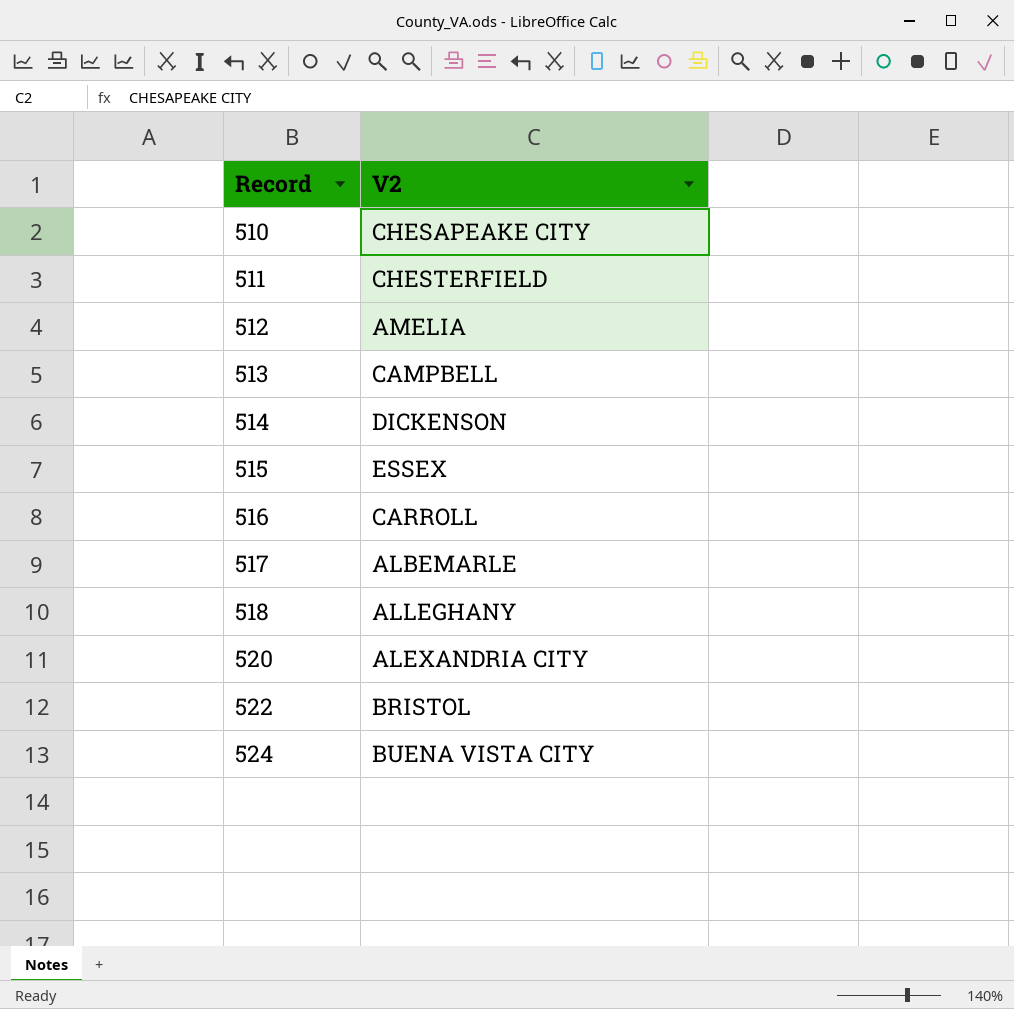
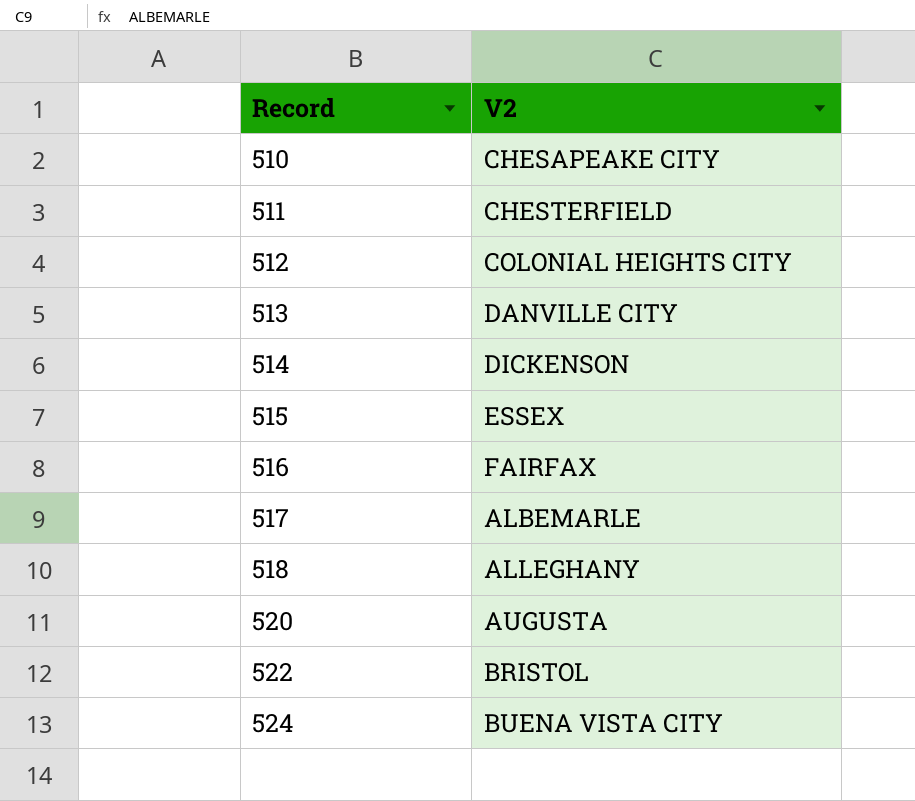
512 | V2: AMELIA -> COLONIAL HEIGHTS CITY
513 | V2: CAMPBELL -> DANVILLE CITY
516 | V2: CARROLL -> FAIRFAX
520 | V2: ALEXANDRIA CITY -> AUGUSTA

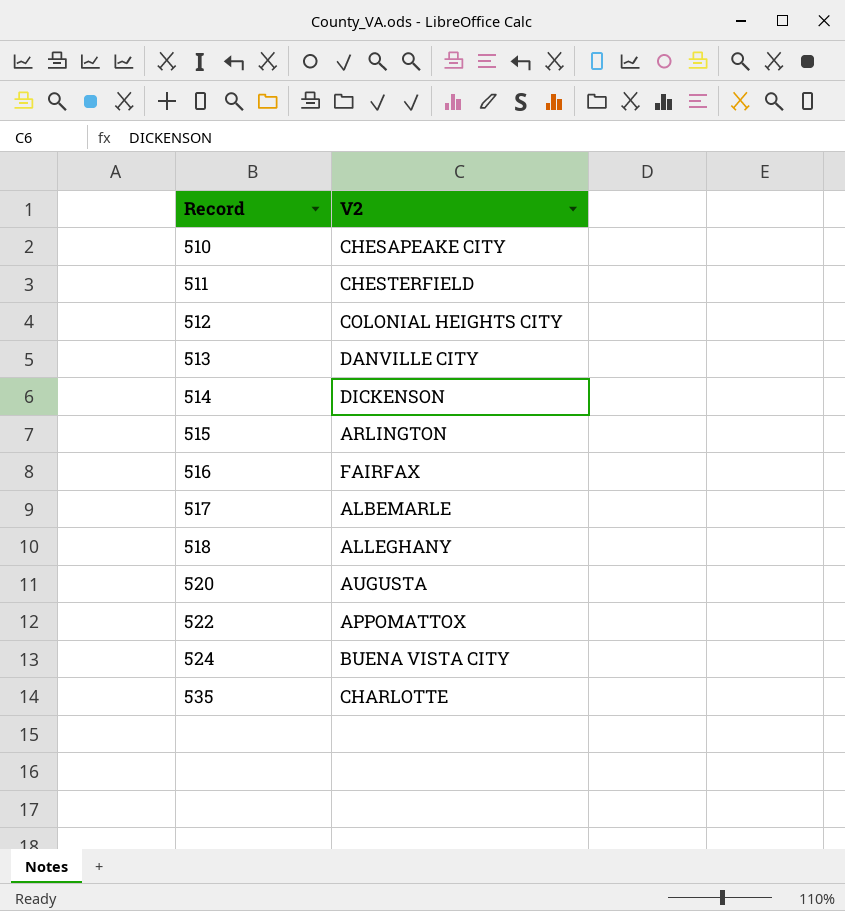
515 | V2: ESSEX -> ARLINGTON
522 | V2: BRISTOL -> APPOMATTOX
row 535: none -> CHARLOTTE

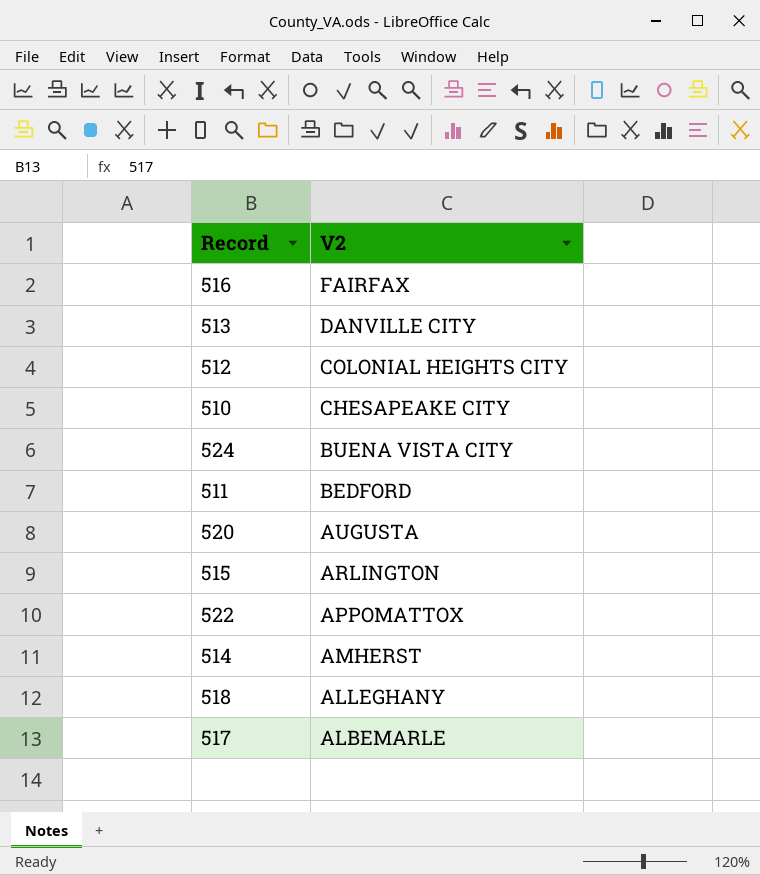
row order: Record ascending -> V2 descending
row 535: CHARLOTTE -> none
511 | V2: CHESTERFIELD -> BEDFORD
514 | V2: DICKENSON -> AMHERST

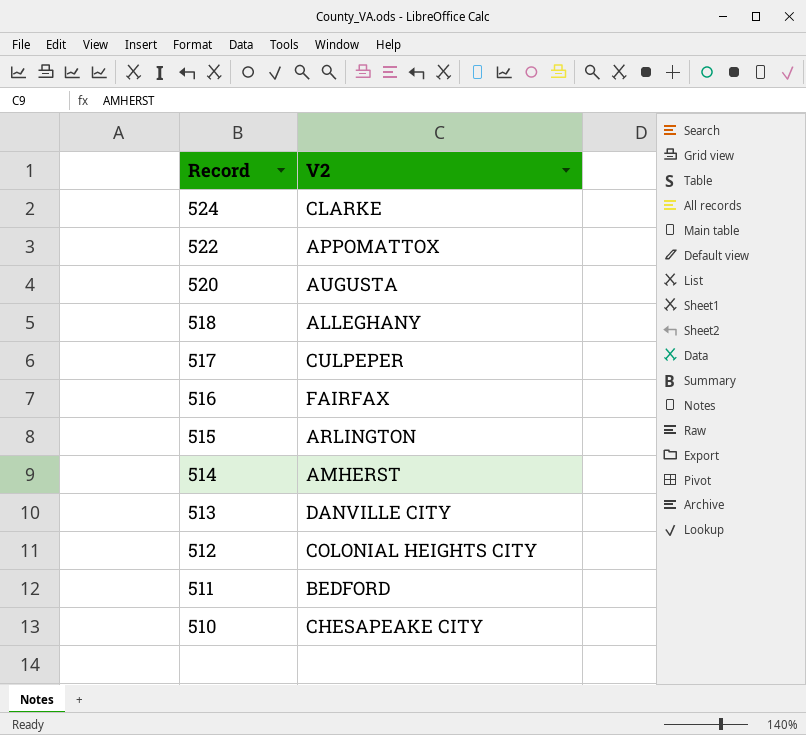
row order: V2 descending -> Record descending
524 | V2: BUENA VISTA CITY -> CLARKE
517 | V2: ALBEMARLE -> CULPEPER

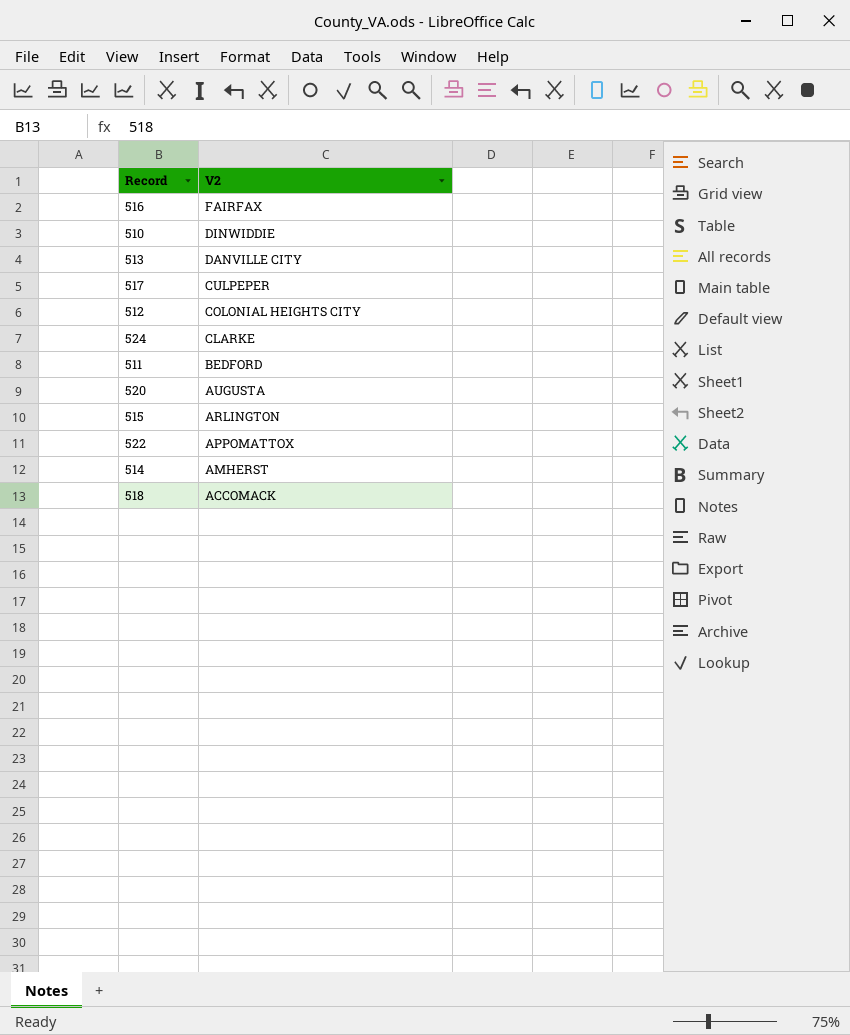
row order: Record descending -> V2 descending
510 | V2: CHESAPEAKE CITY -> DINWIDDIE
518 | V2: ALLEGHANY -> ACCOMACK

